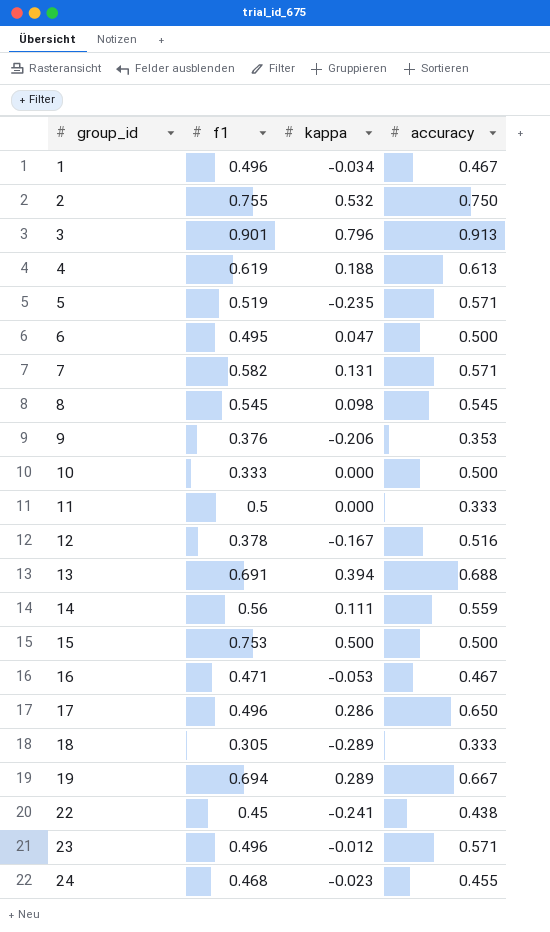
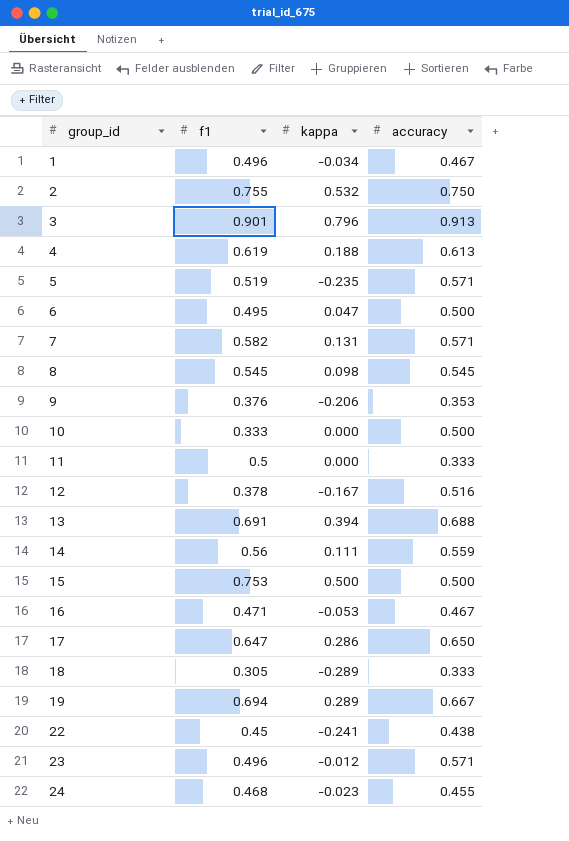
17 | f1: 0.496 -> 0.647

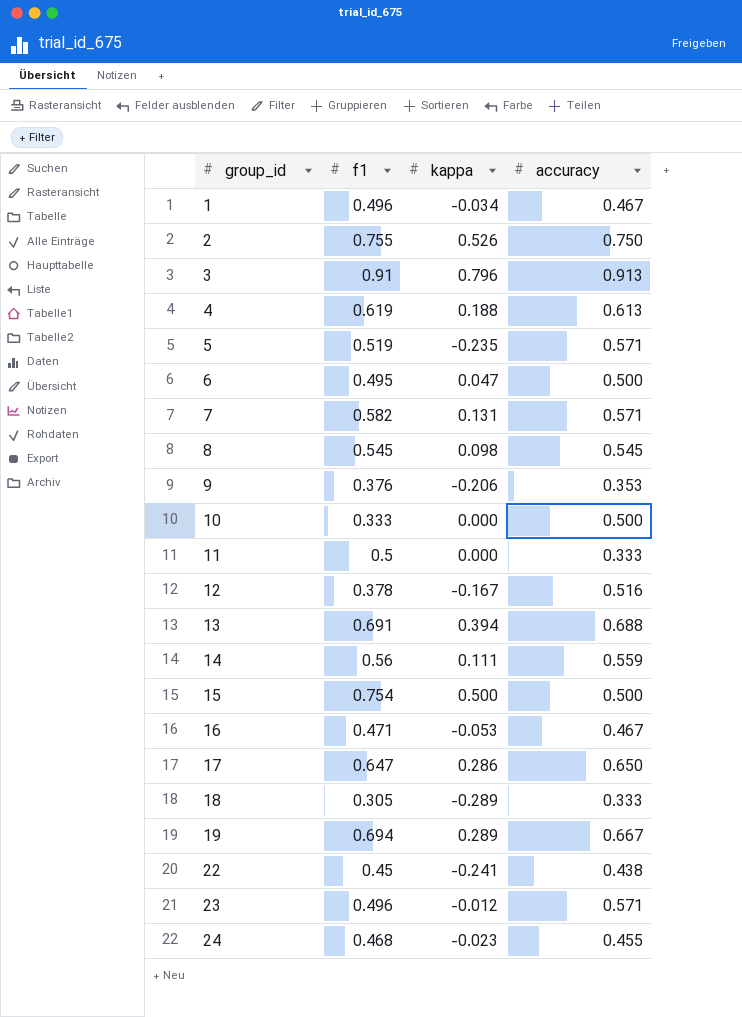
2 | kappa: 0.532 -> 0.526
3 | f1: 0.901 -> 0.91
15 | f1: 0.753 -> 0.754

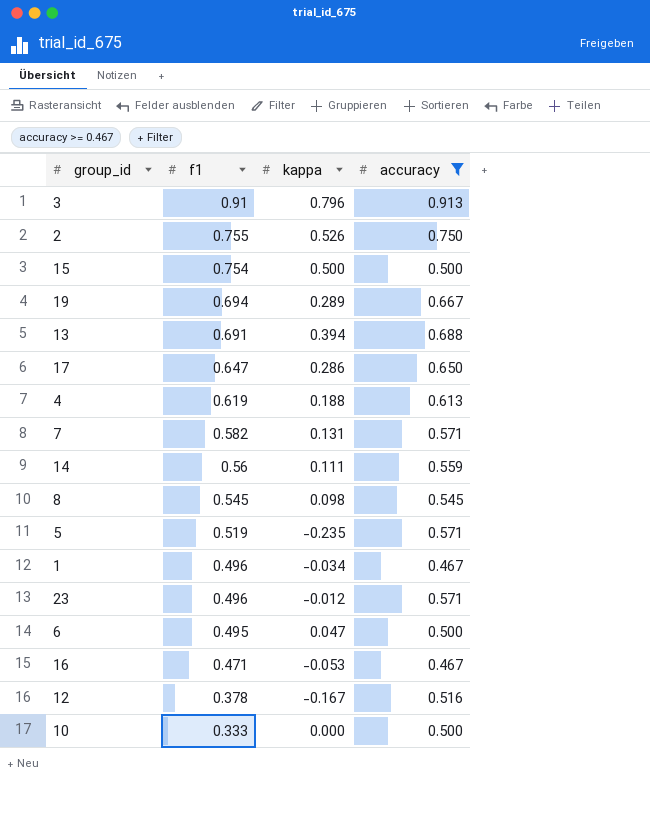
filter: none -> accuracy >= 0.467
row order: group_id ascending -> f1 descending

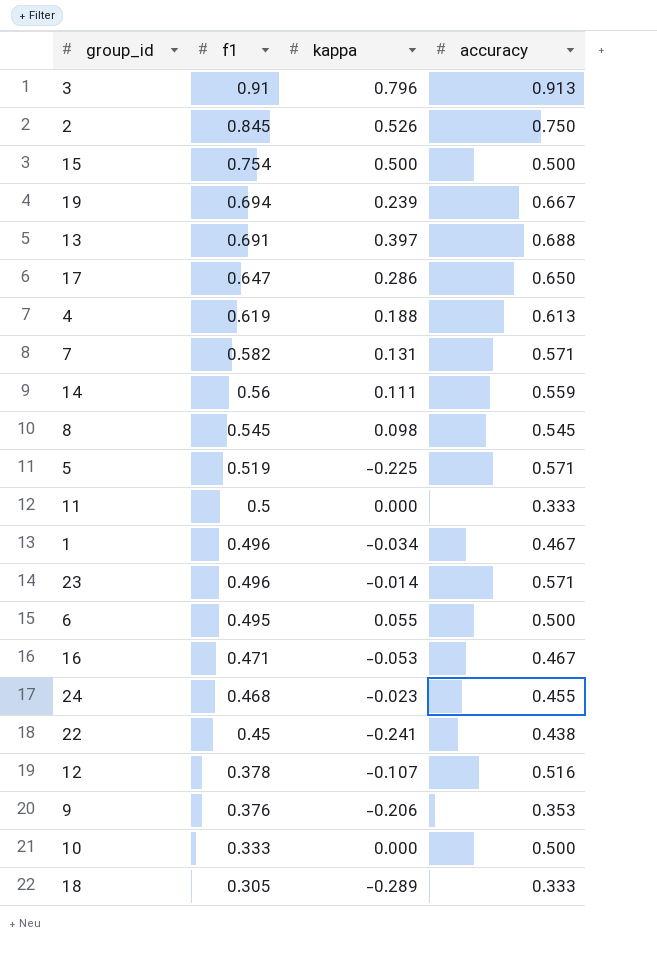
filter: accuracy >= 0.467 -> none
2 | f1: 0.755 -> 0.845
19 | kappa: 0.289 -> 0.239
13 | kappa: 0.394 -> 0.397
5 | kappa: -0.235 -> -0.225
23 | kappa: -0.012 -> -0.014
6 | kappa: 0.047 -> 0.055
12 | kappa: -0.167 -> -0.107

